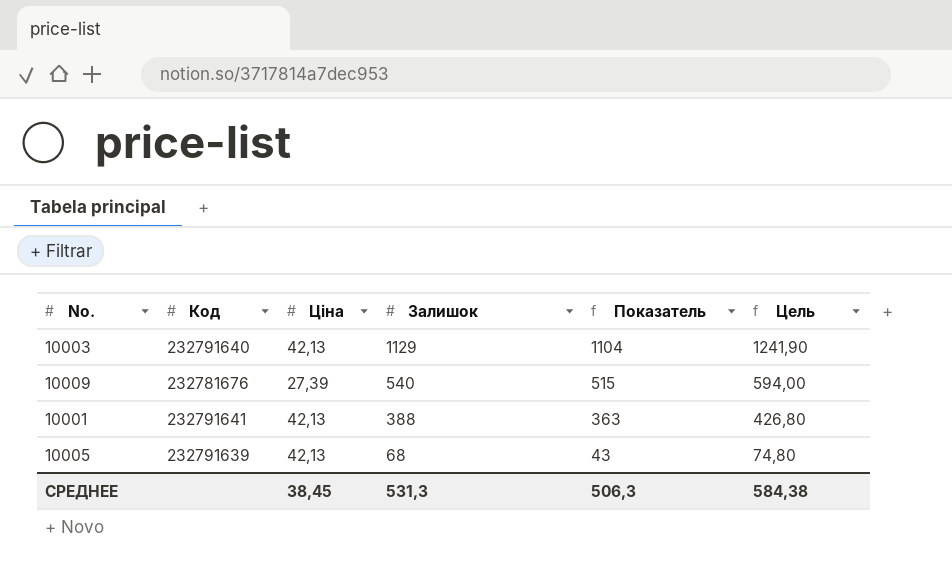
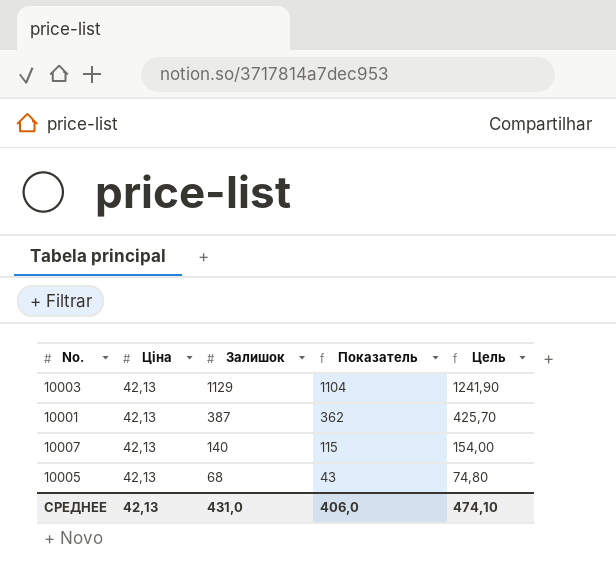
column Код | position: 2 -> none
row 10009: 232781676 | 27,39 | 540 | 515 | 594,00 -> none
10001 | Залишок: 388 -> 387
10001 | Показатель: 363 -> 362
10001 | Цель: 426,80 -> 425,70
row 10007: none -> 42,13 | 140 | 115 | 154,00
СРЕДНЕЕ | Ціна: 38,45 -> 42,13
СРЕДНЕЕ | Залишок: 531,3 -> 431,0
СРЕДНЕЕ | Показатель: 506,3 -> 406,0
СРЕДНЕЕ | Цель: 584,38 -> 474,10

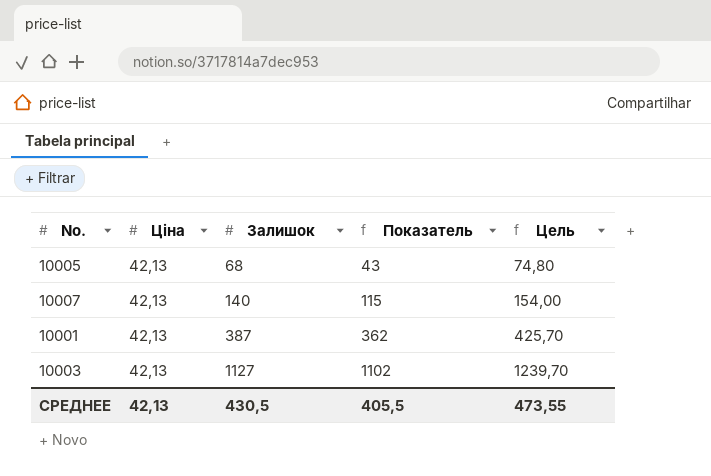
row order: Залишок descending -> Залишок ascending
10003 | Залишок: 1129 -> 1127
10003 | Показатель: 1104 -> 1102
10003 | Цель: 1241,90 -> 1239,70
СРЕДНЕЕ | Залишок: 431,0 -> 430,5
СРЕДНЕЕ | Показатель: 406,0 -> 405,5
СРЕДНЕЕ | Цель: 474,10 -> 473,55

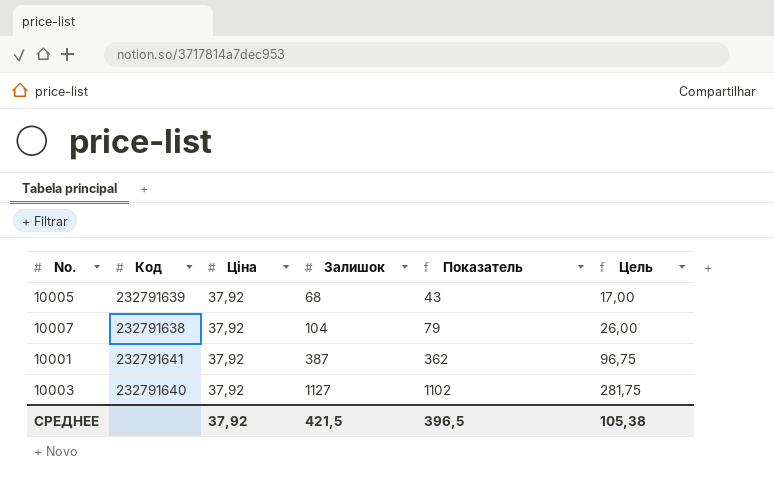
column Код | position: none -> 2
column Цель | formula: [Залишок] * 1,1 -> [Залишок] * 0,25
10005 | Ціна: 42,13 -> 37,92
10007 | Ціна: 42,13 -> 37,92
10007 | Залишок: 140 -> 104
10007 | Показатель: 115 -> 79
10001 | Ціна: 42,13 -> 37,92
10003 | Ціна: 42,13 -> 37,92
СРЕДНЕЕ | Ціна: 42,13 -> 37,92
СРЕДНЕЕ | Залишок: 430,5 -> 421,5
СРЕДНЕЕ | Показатель: 405,5 -> 396,5
СРЕДНЕЕ | Цель: 473,55 -> 105,38

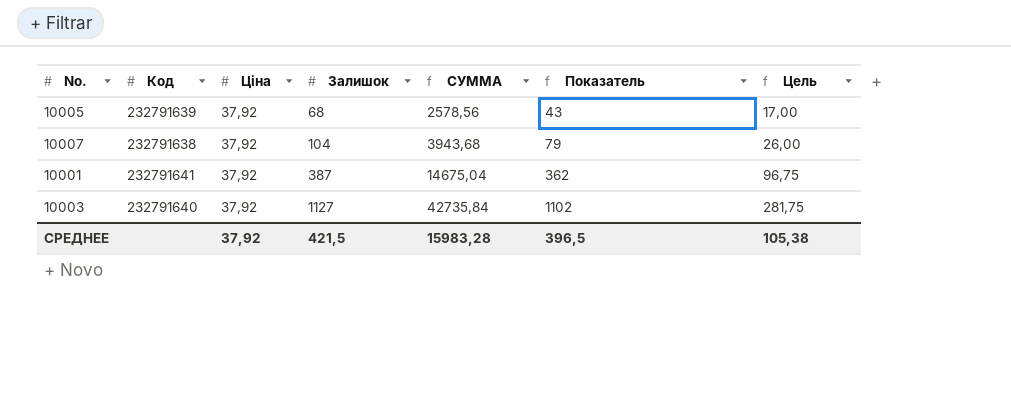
column СУММА | formula: none -> [Ціна] * [Залишок]

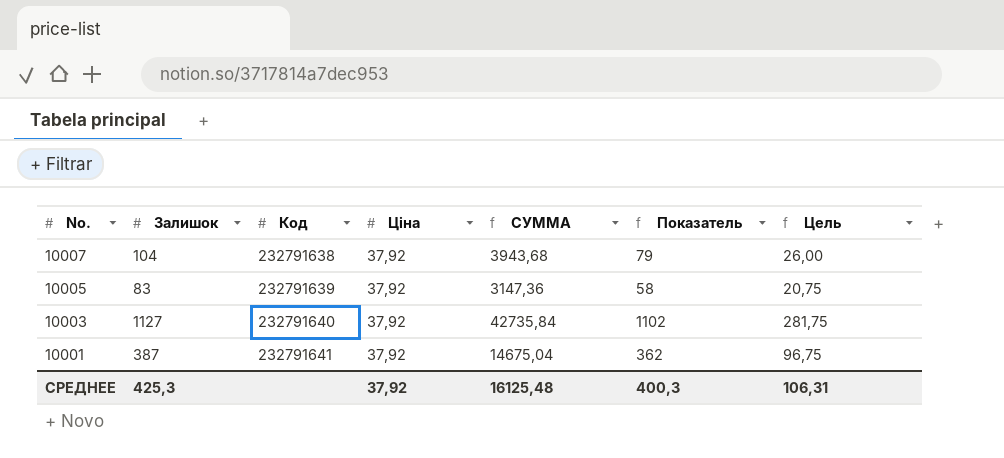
row order: Залишок ascending -> No. descending
column Залишок | position: 4 -> 2
10005 | Залишок: 68 -> 83
10005 | СУММА: 2578,56 -> 3147,36
10005 | Показатель: 43 -> 58
10005 | Цель: 17,00 -> 20,75
СРЕДНЕЕ | Залишок: 421,5 -> 425,3
СРЕДНЕЕ | СУММА: 15983,28 -> 16125,48
СРЕДНЕЕ | Показатель: 396,5 -> 400,3
СРЕДНЕЕ | Цель: 105,38 -> 106,31

